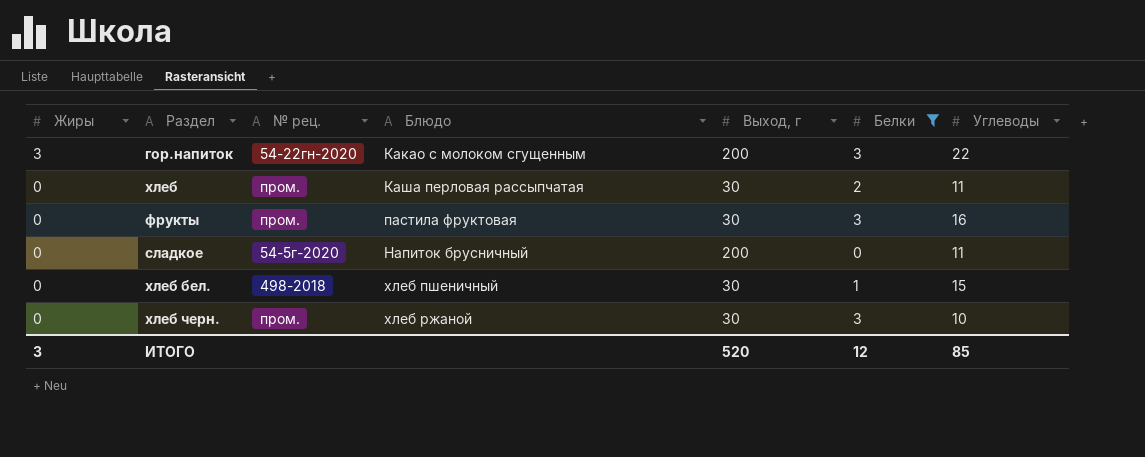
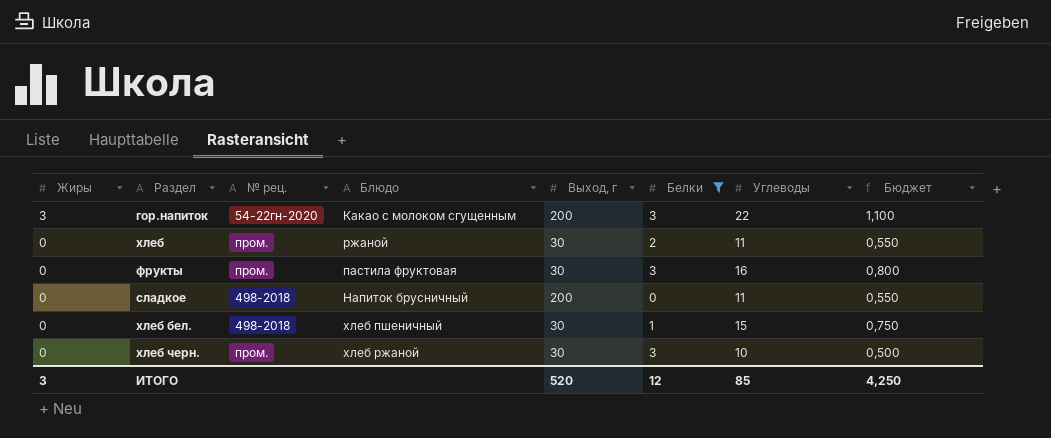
column Бюджет | formula: none -> [Углеводы] * 0,05
хлеб | Блюдо: Каша перловая рассыпчатая -> ржаной
сладкое | № рец.: 54-5г-2020 -> 498-2018

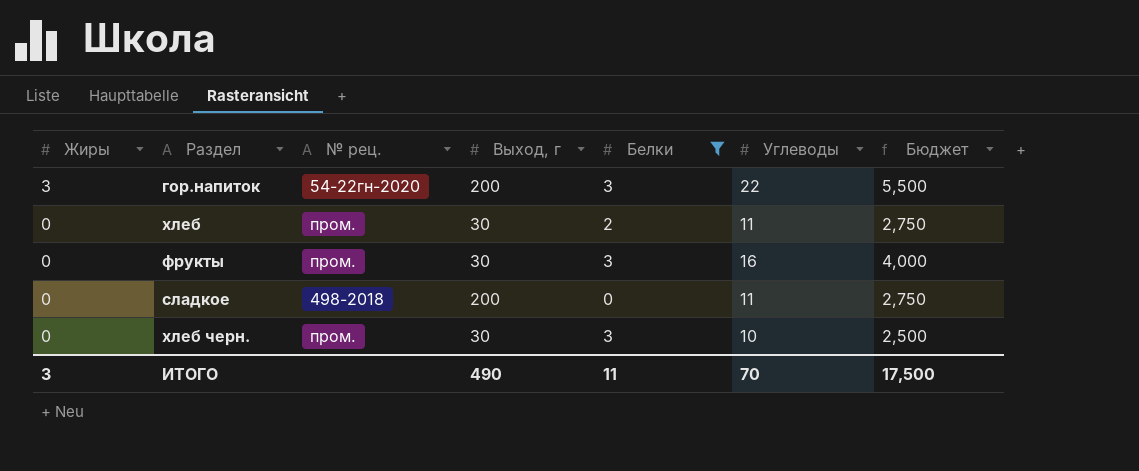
column Блюдо | position: 4 -> none
column Бюджет | formula: [Углеводы] * 0,05 -> [Углеводы] * 0,25
row хлеб бел.: 0 | 498-2018 | хлеб пшеничный | 30 | 1 | 15 | 0,750 -> none
ИТОГО | Выход, г: 520 -> 490
ИТОГО | Белки: 12 -> 11
ИТОГО | Углеводы: 85 -> 70
ИТОГО | Бюджет: 4,250 -> 17,500

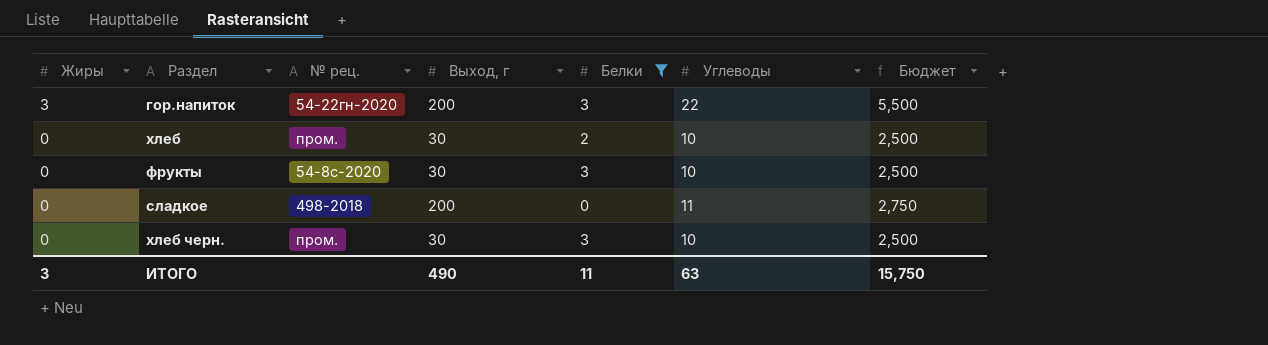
хлеб | Углеводы: 11 -> 10
хлеб | Бюджет: 2,750 -> 2,500
фрукты | № рец.: пром. -> 54-8с-2020
фрукты | Углеводы: 16 -> 10
фрукты | Бюджет: 4,000 -> 2,500
ИТОГО | Углеводы: 70 -> 63
ИТОГО | Бюджет: 17,500 -> 15,750

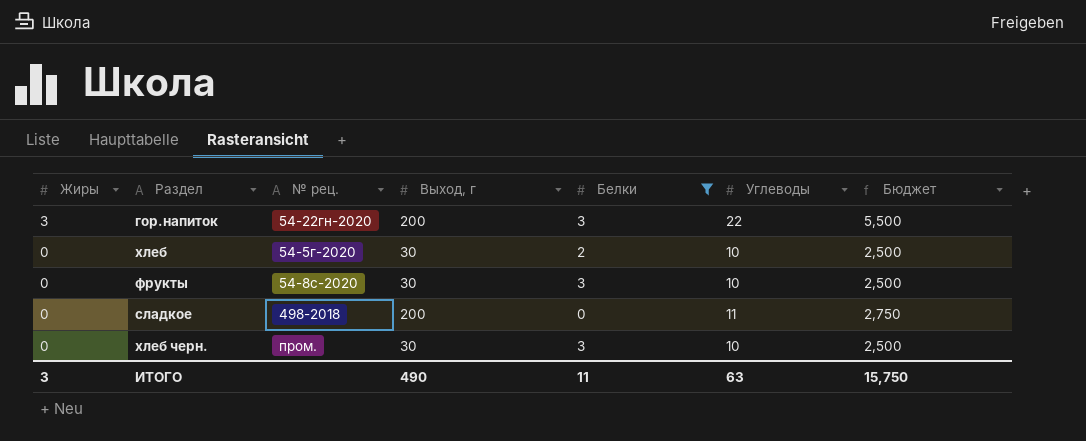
хлеб | № рец.: пром. -> 54-5г-2020

